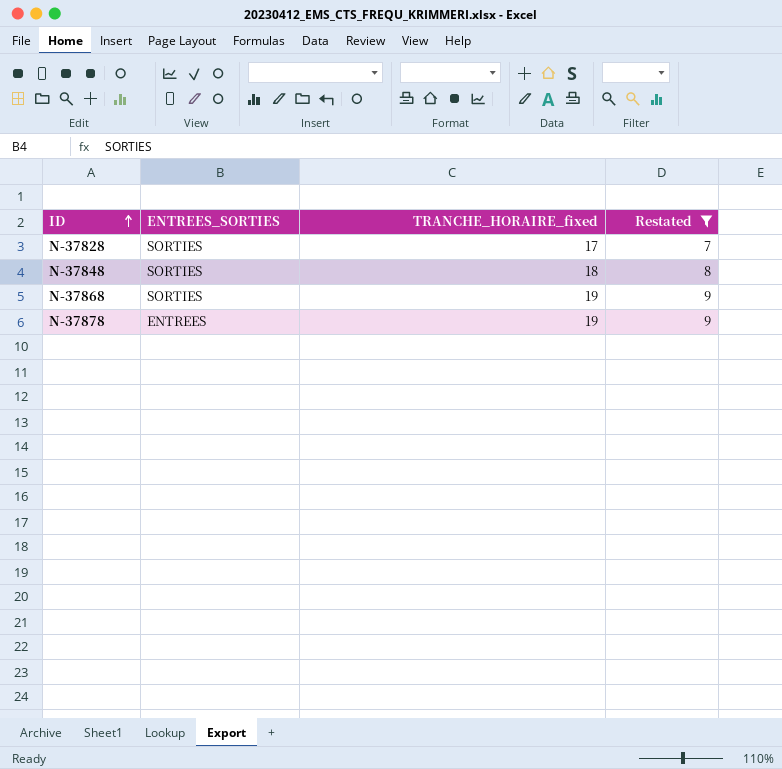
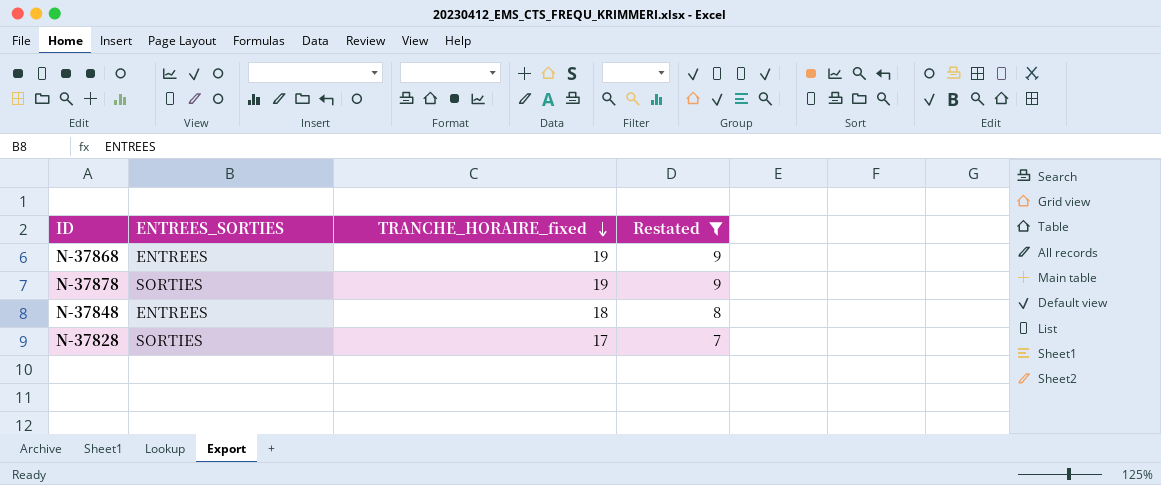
row order: ID ascending -> TRANCHE_HORAIRE_fixed descending
N-37868 | ENTREES_SORTIES: SORTIES -> ENTREES
N-37878 | ENTREES_SORTIES: ENTREES -> SORTIES
N-37848 | ENTREES_SORTIES: SORTIES -> ENTREES

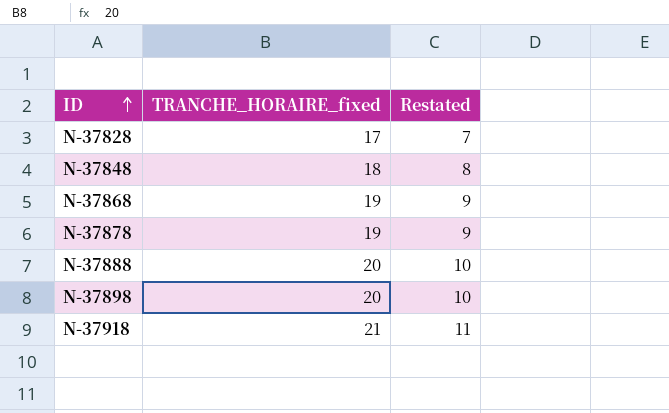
filter: Restated <= 9 -> none
row order: TRANCHE_HORAIRE_fixed descending -> ID ascending
column ENTREES_SORTIES | position: 2 -> none

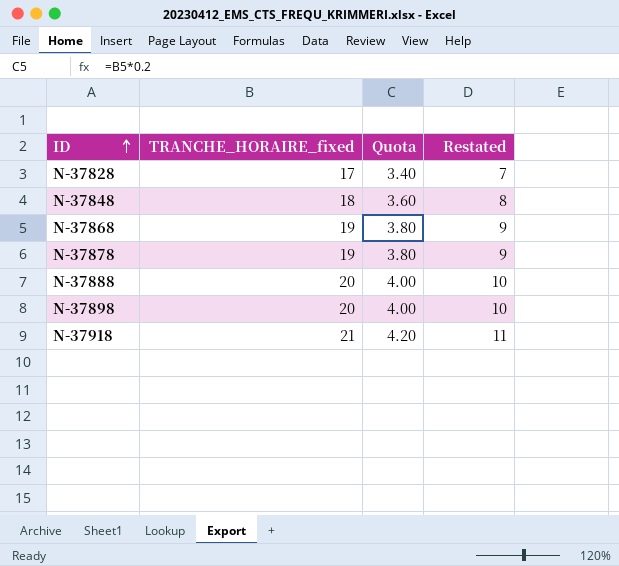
column Quota | formula: none -> [TRANCHE_HORAIRE_fixed] * 0.2

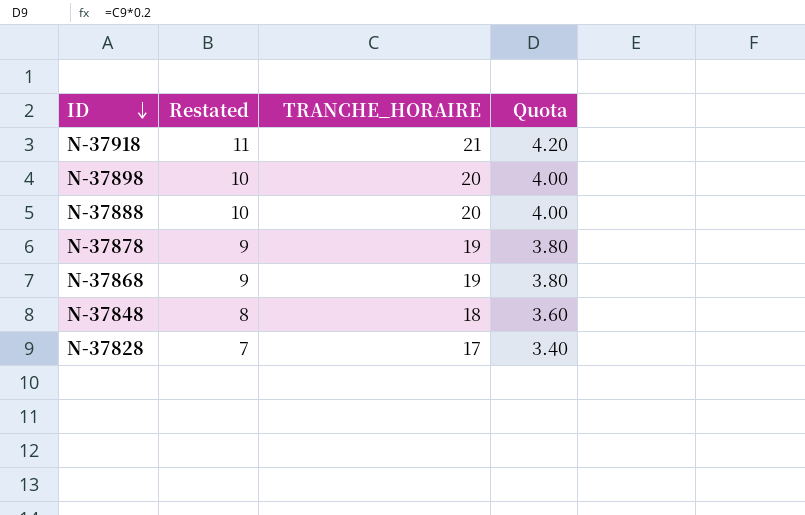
row order: ID ascending -> ID descending
column Restated | position: 4 -> 2
column name: TRANCHE_HORAIRE_fixed -> TRANCHE_HORAIRE

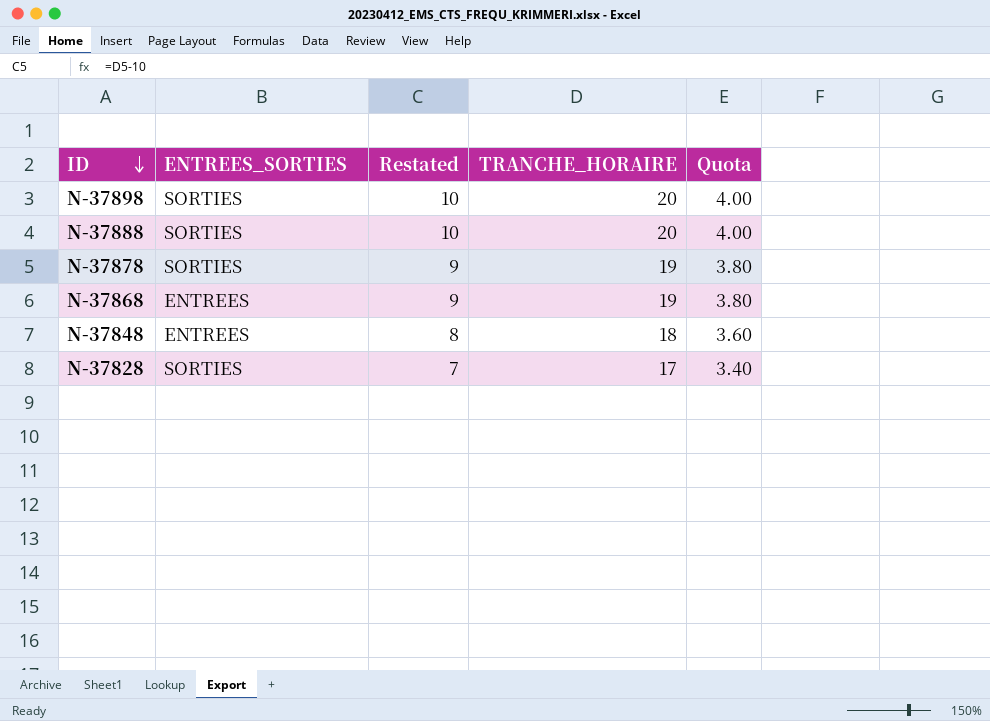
column ENTREES_SORTIES | position: none -> 2
row N-37918: 11 | 21 | 4.20 -> none

